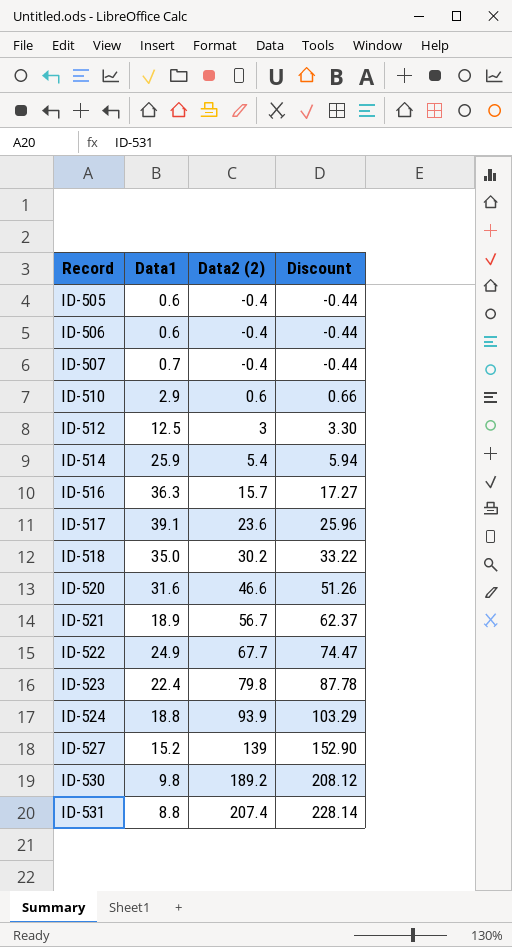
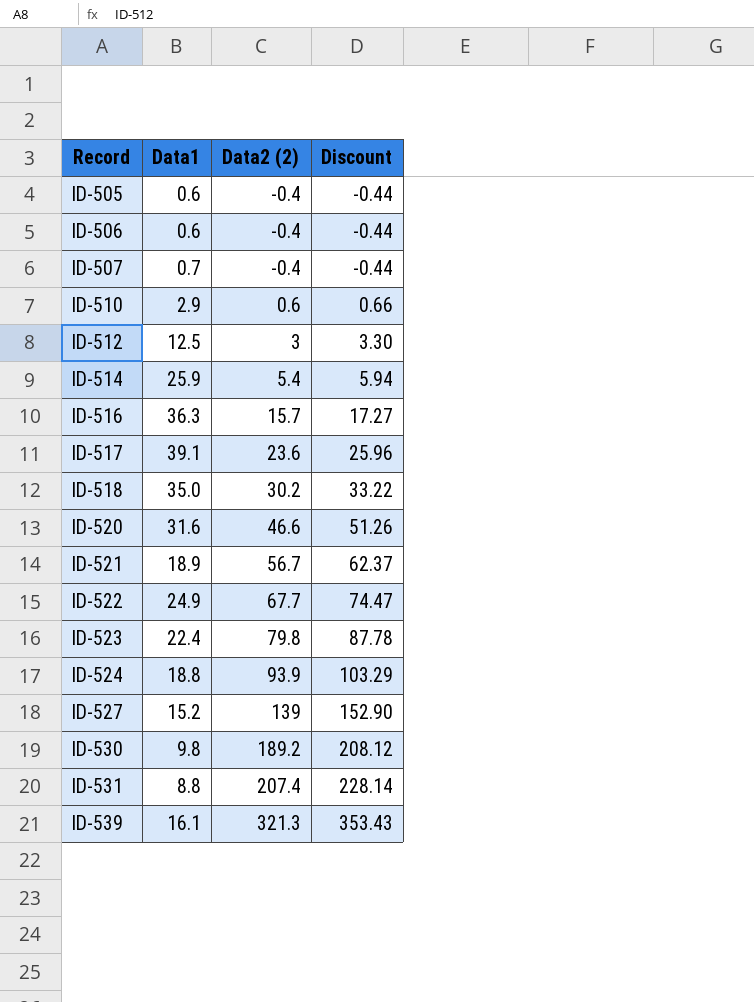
row ID-539: none -> 16.1 | 321.3 | 353.43

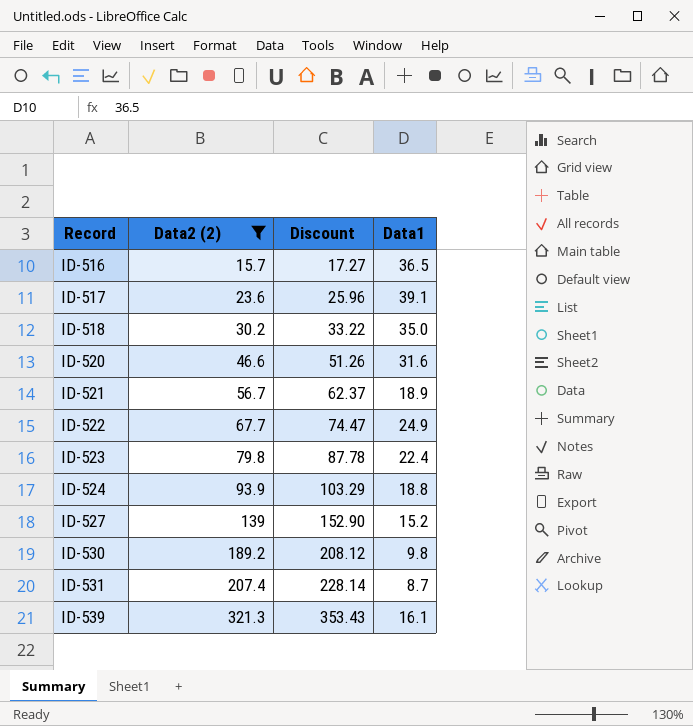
filter: none -> Data2 (2) >= 15.7
column Data1 | position: 2 -> 4
ID-516 | Data1: 36.3 -> 36.5
ID-531 | Data1: 8.8 -> 8.7

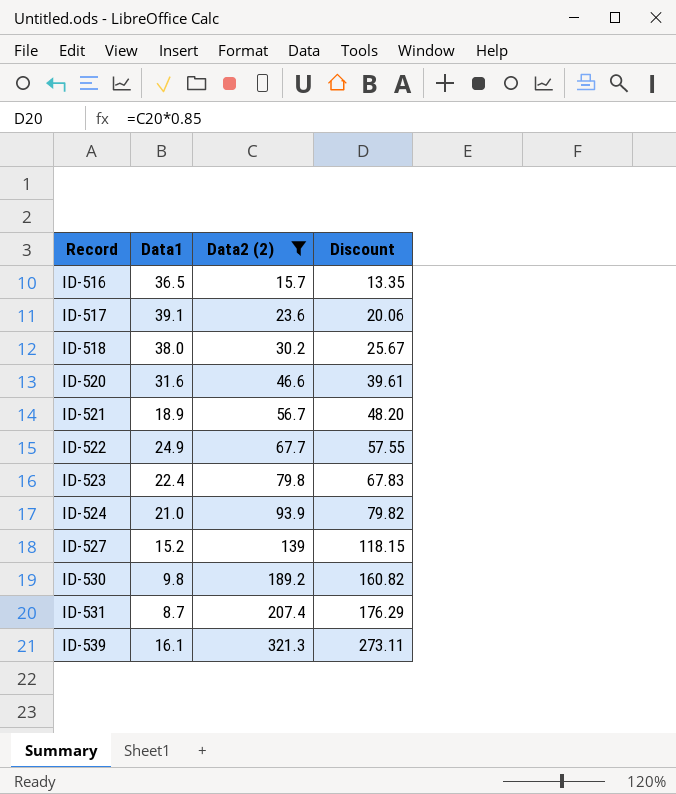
column Data1 | position: 4 -> 2
column Discount | formula: [Data2 (2)] * 1.1 -> [Data2 (2)] * 0.85
ID-518 | Data1: 35.0 -> 38.0
ID-524 | Data1: 18.8 -> 21.0

